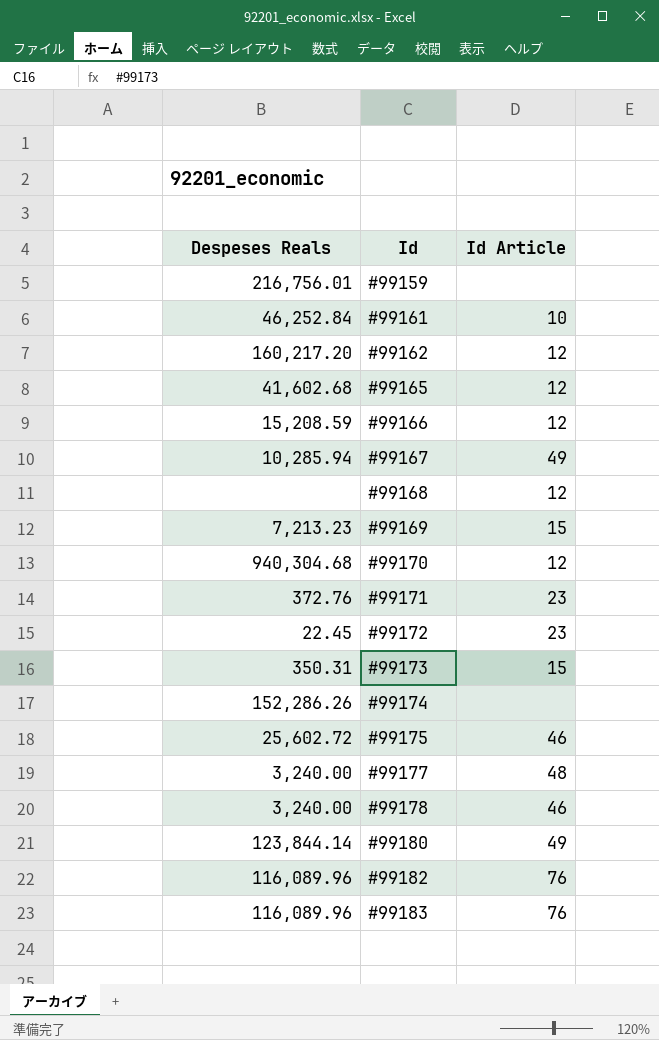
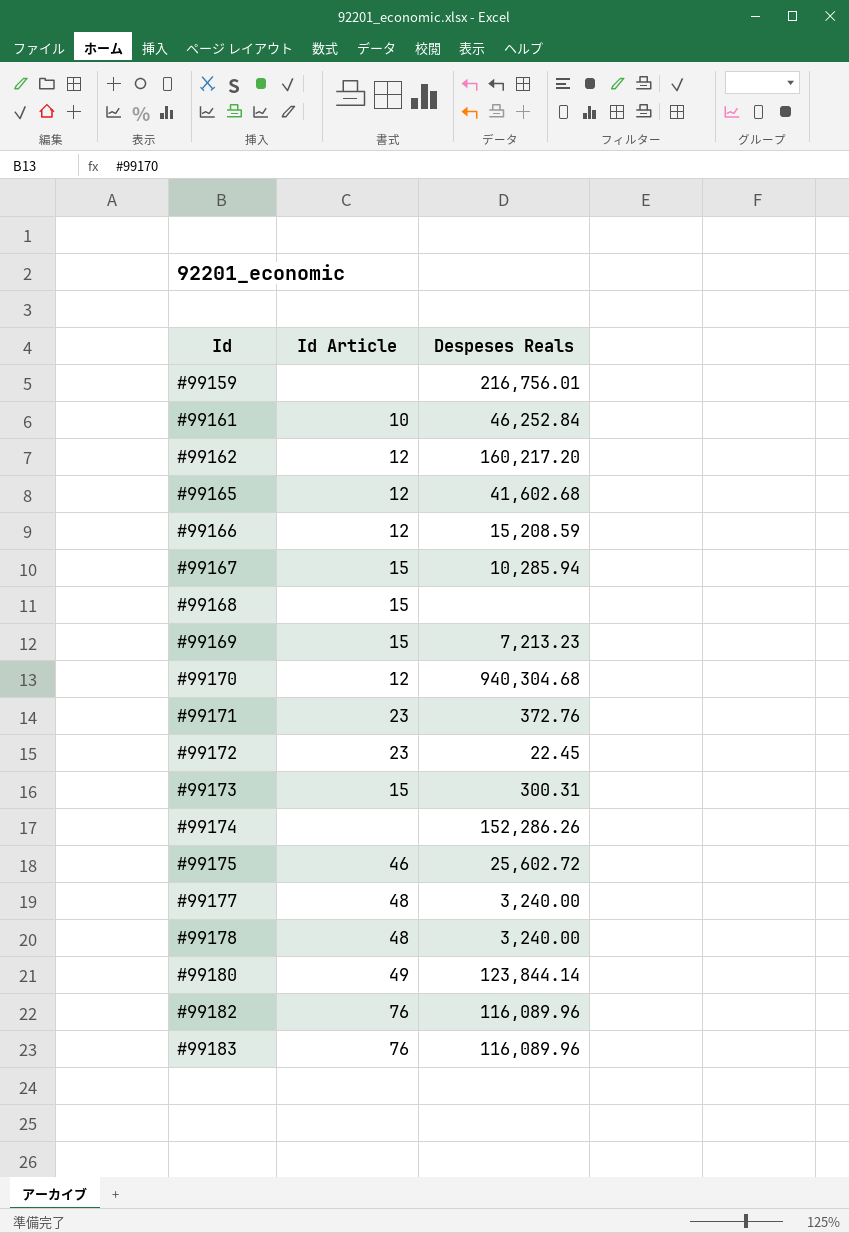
column Despeses Reals | position: 1 -> 3
#99167 | Id Article: 49 -> 15
#99168 | Id Article: 12 -> 15
#99173 | Despeses Reals: 350.31 -> 300.31
#99178 | Id Article: 46 -> 48

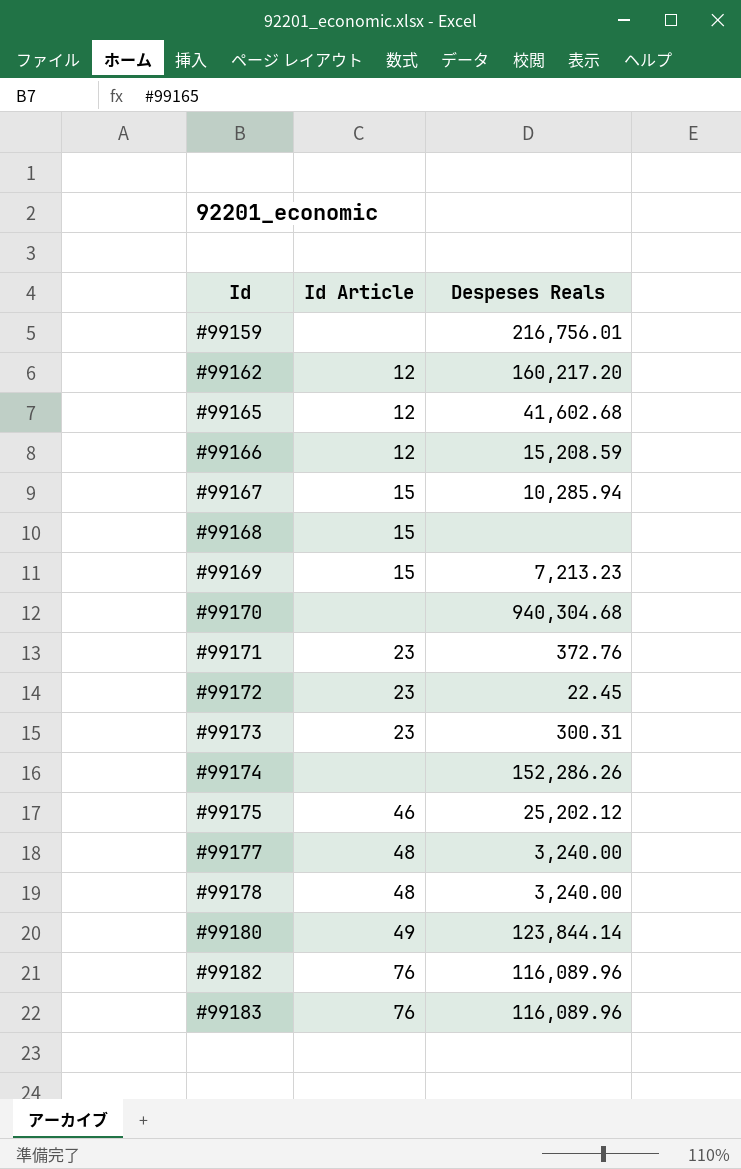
row #99161: 10 | 46,252.84 -> none
#99170 | Id Article: 12 -> none
#99173 | Id Article: 15 -> 23
#99175 | Despeses Reals: 25,602.72 -> 25,202.12

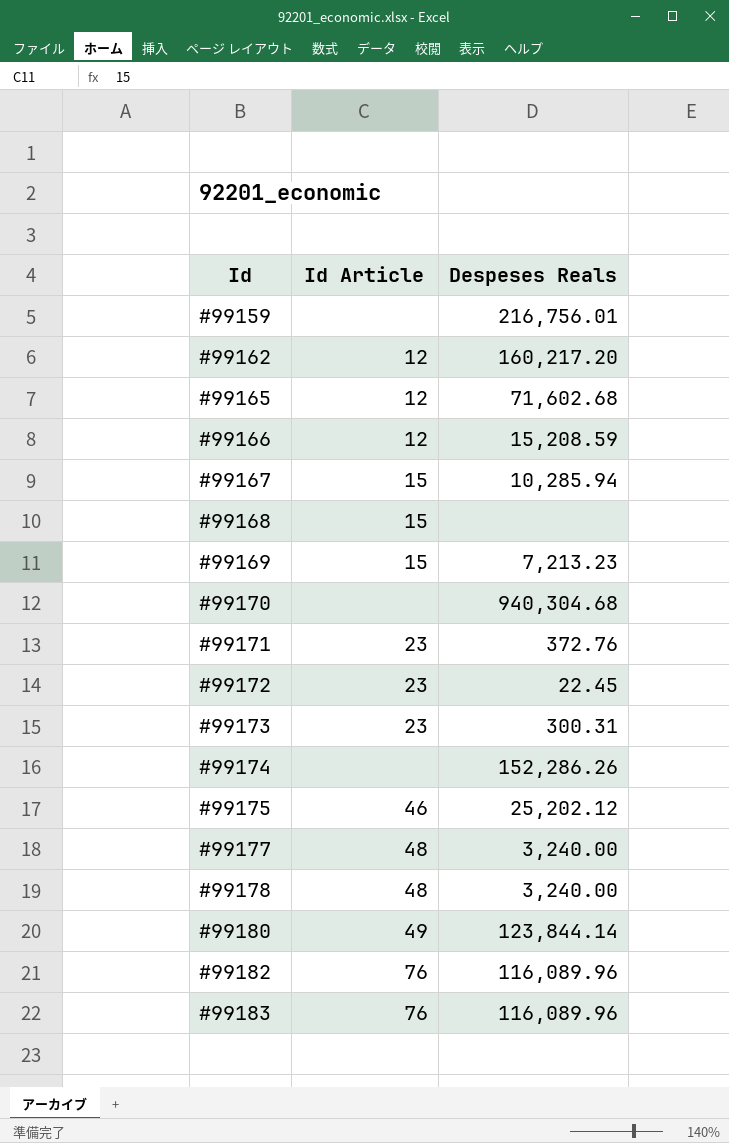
#99165 | Despeses Reals: 41,602.68 -> 71,602.68

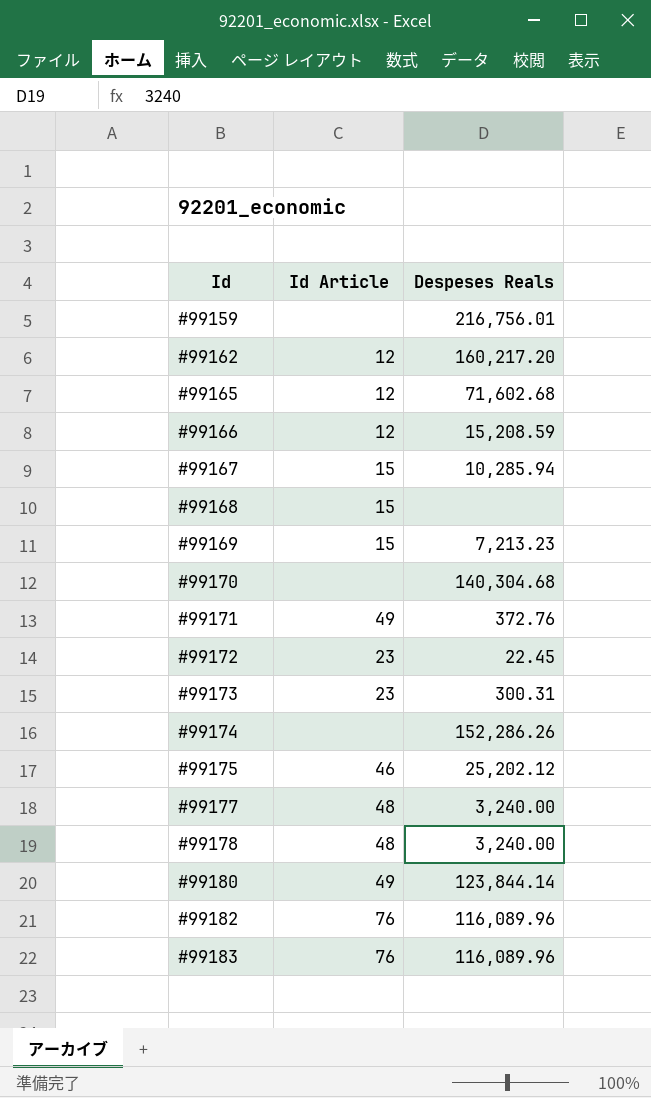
#99170 | Despeses Reals: 940,304.68 -> 140,304.68
#99171 | Id Article: 23 -> 49

